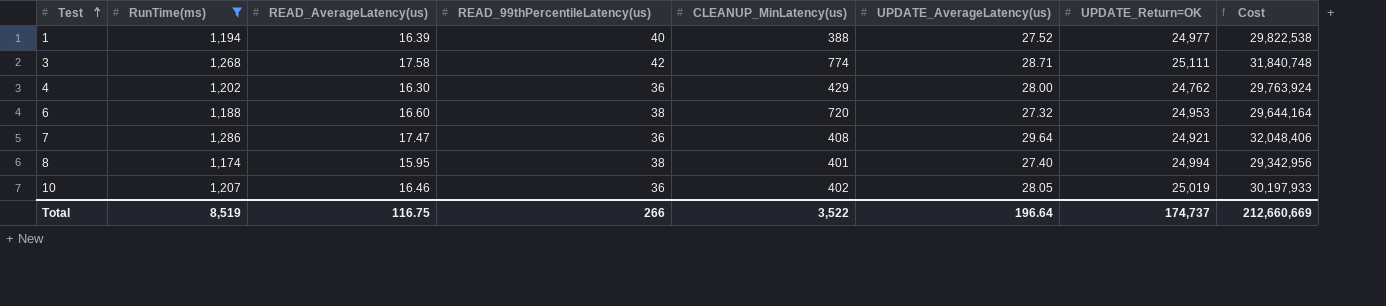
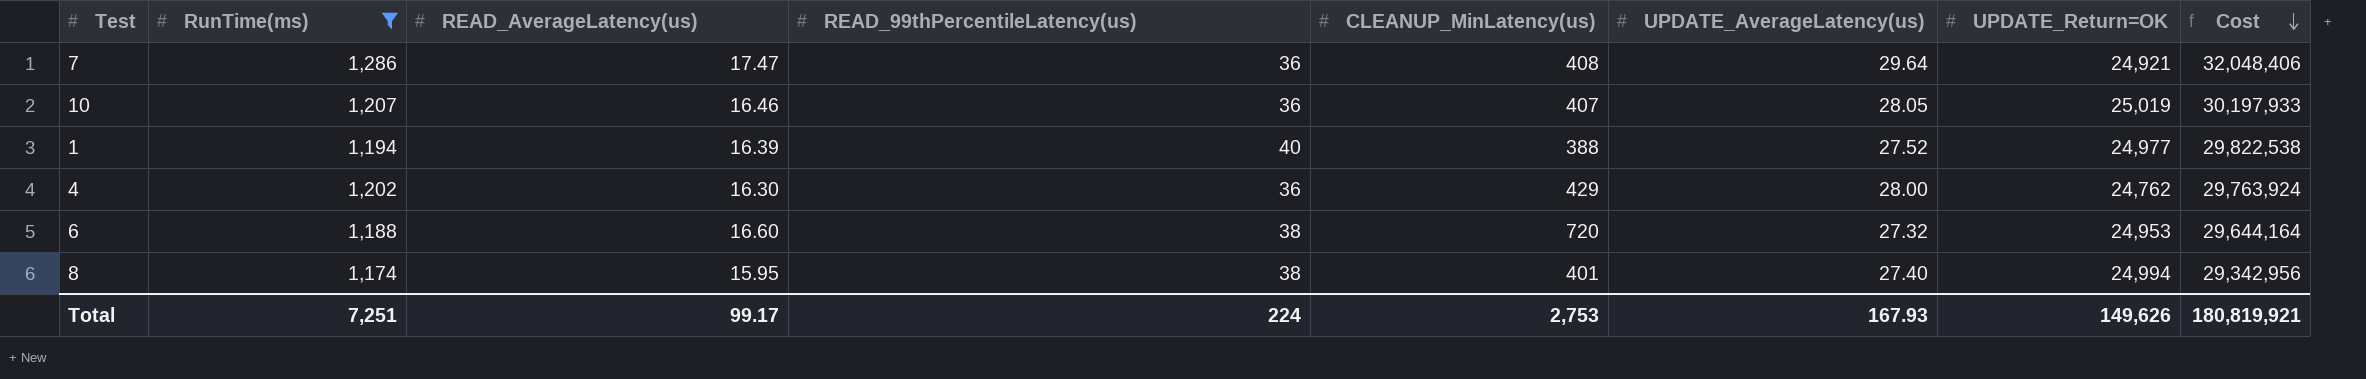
row order: Test ascending -> Cost descending
row 3: 1,268 | 17.58 | 42 | 774 | 28.71 | 25,111 | 31,840,748 -> none
10 | CLEANUP_MinLatency(us): 402 -> 407
Total | RunTime(ms): 8,519 -> 7,251
Total | READ_AverageLatency(us): 116.75 -> 99.17
Total | READ_99thPercentileLatency(us): 266 -> 224
Total | CLEANUP_MinLatency(us): 3,522 -> 2,753
Total | UPDATE_AverageLatency(us): 196.64 -> 167.93
Total | UPDATE_Return=OK: 174,737 -> 149,626
Total | Cost: 212,660,669 -> 180,819,921

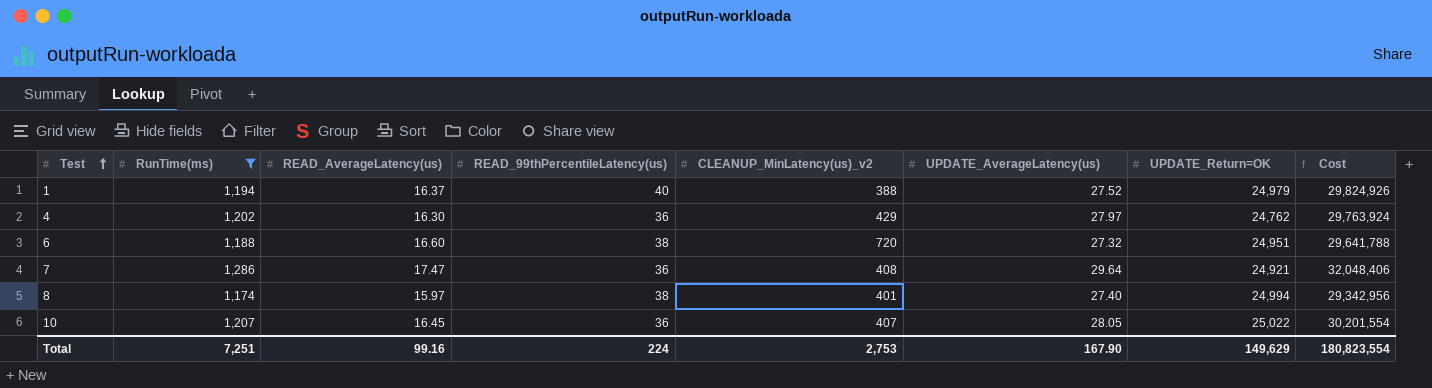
row order: Cost descending -> Test ascending
column name: CLEANUP_MinLatency(us) -> CLEANUP_MinLatency(us)_v2
1 | READ_AverageLatency(us): 16.39 -> 16.37
1 | UPDATE_Return=OK: 24,977 -> 24,979
1 | Cost: 29,822,538 -> 29,824,926
4 | UPDATE_AverageLatency(us): 28.00 -> 27.97
6 | UPDATE_Return=OK: 24,953 -> 24,951
6 | Cost: 29,644,164 -> 29,641,788
8 | READ_AverageLatency(us): 15.95 -> 15.97
10 | READ_AverageLatency(us): 16.46 -> 16.45
10 | UPDATE_Return=OK: 25,019 -> 25,022
10 | Cost: 30,197,933 -> 30,201,554
Total | READ_AverageLatency(us): 99.17 -> 99.16
Total | UPDATE_AverageLatency(us): 167.93 -> 167.90
Total | UPDATE_Return=OK: 149,626 -> 149,629
Total | Cost: 180,819,921 -> 180,823,554

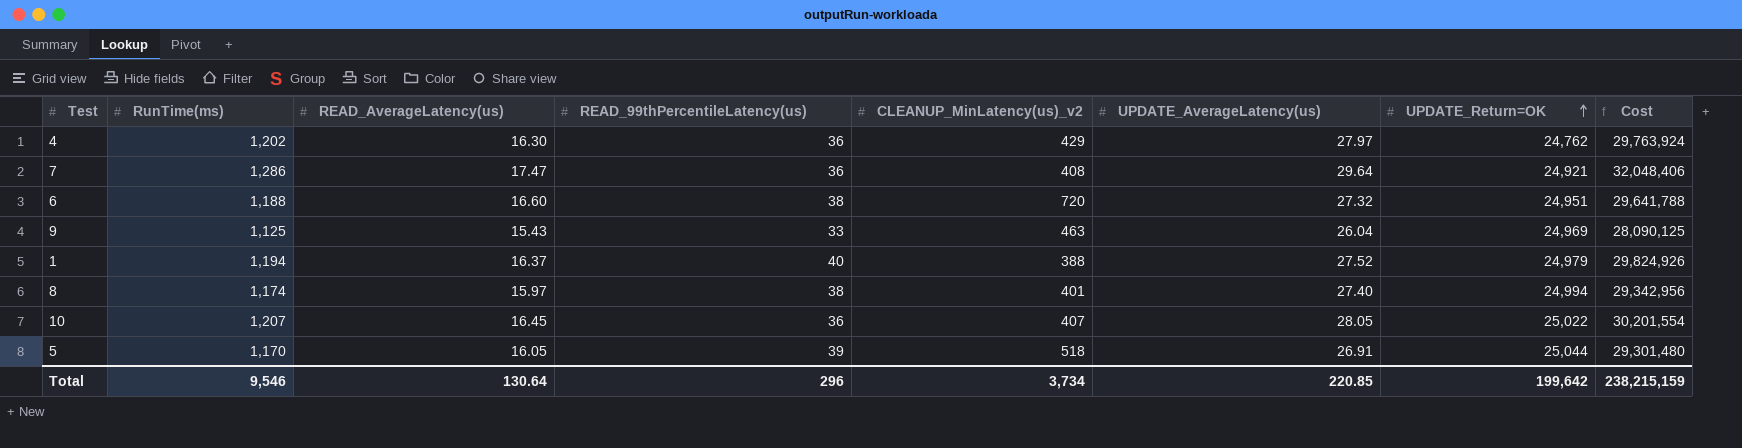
filter: RunTime(ms) >= 1,174 -> none
row order: Test ascending -> UPDATE_Return=OK ascending
Total | RunTime(ms): 7,251 -> 9,546
Total | READ_AverageLatency(us): 99.16 -> 130.64
Total | READ_99thPercentileLatency(us): 224 -> 296
Total | CLEANUP_MinLatency(us)_v2: 2,753 -> 3,734
Total | UPDATE_AverageLatency(us): 167.90 -> 220.85
Total | UPDATE_Return=OK: 149,629 -> 199,642
Total | Cost: 180,823,554 -> 238,215,159

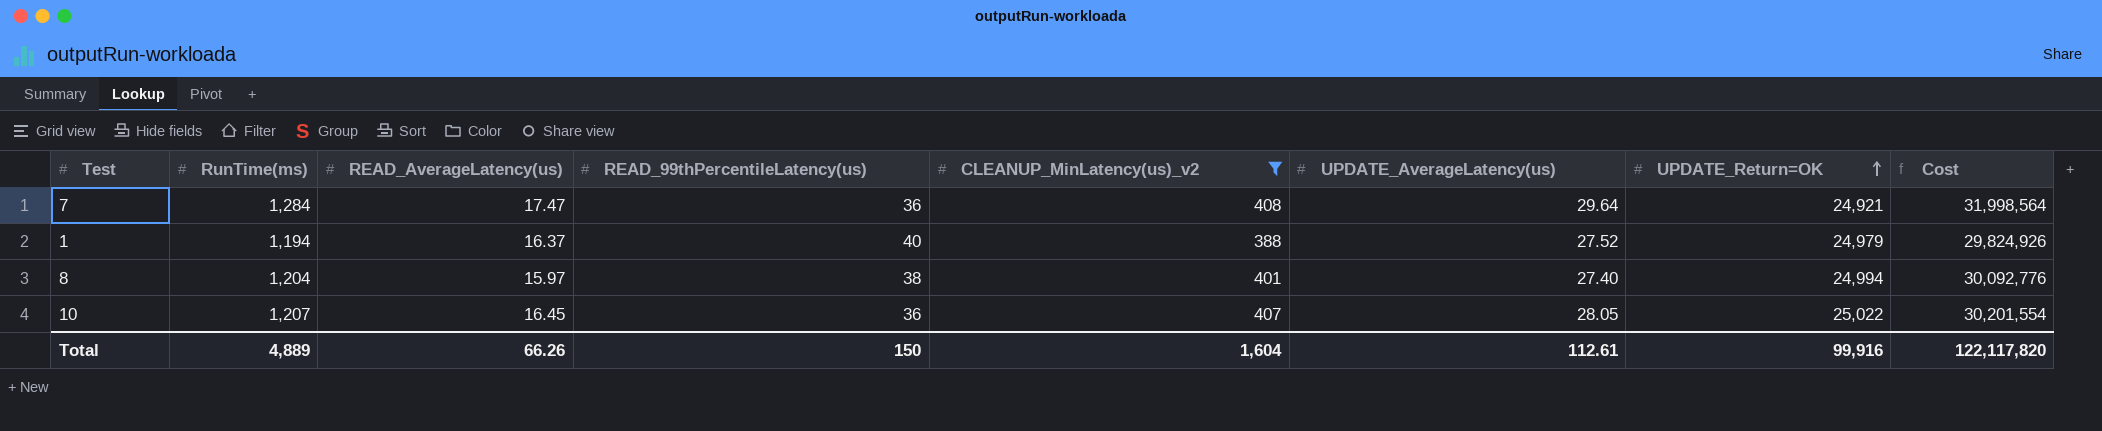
filter: none -> CLEANUP_MinLatency(us)_v2 <= 408
7 | RunTime(ms): 1,286 -> 1,284
7 | Cost: 32,048,406 -> 31,998,564
8 | RunTime(ms): 1,174 -> 1,204
8 | Cost: 29,342,956 -> 30,092,776
Total | RunTime(ms): 9,546 -> 4,889
Total | READ_AverageLatency(us): 130.64 -> 66.26
Total | READ_99thPercentileLatency(us): 296 -> 150
Total | CLEANUP_MinLatency(us)_v2: 3,734 -> 1,604
Total | UPDATE_AverageLatency(us): 220.85 -> 112.61
Total | UPDATE_Return=OK: 199,642 -> 99,916
Total | Cost: 238,215,159 -> 122,117,820

